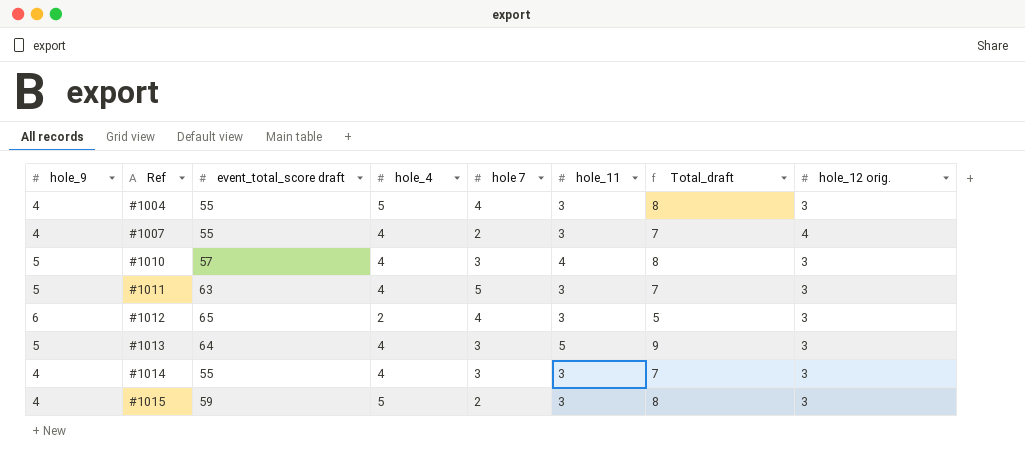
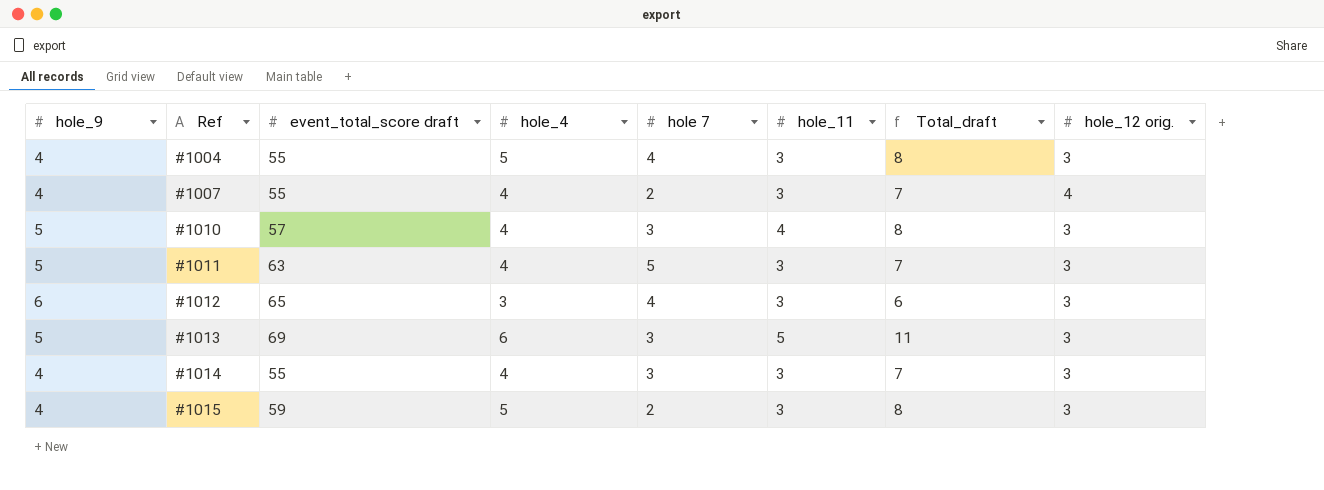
#1012 | hole_4: 2 -> 3
#1012 | Total_draft: 5 -> 6
#1013 | event_total_score draft: 64 -> 69
#1013 | hole_4: 4 -> 6
#1013 | Total_draft: 9 -> 11

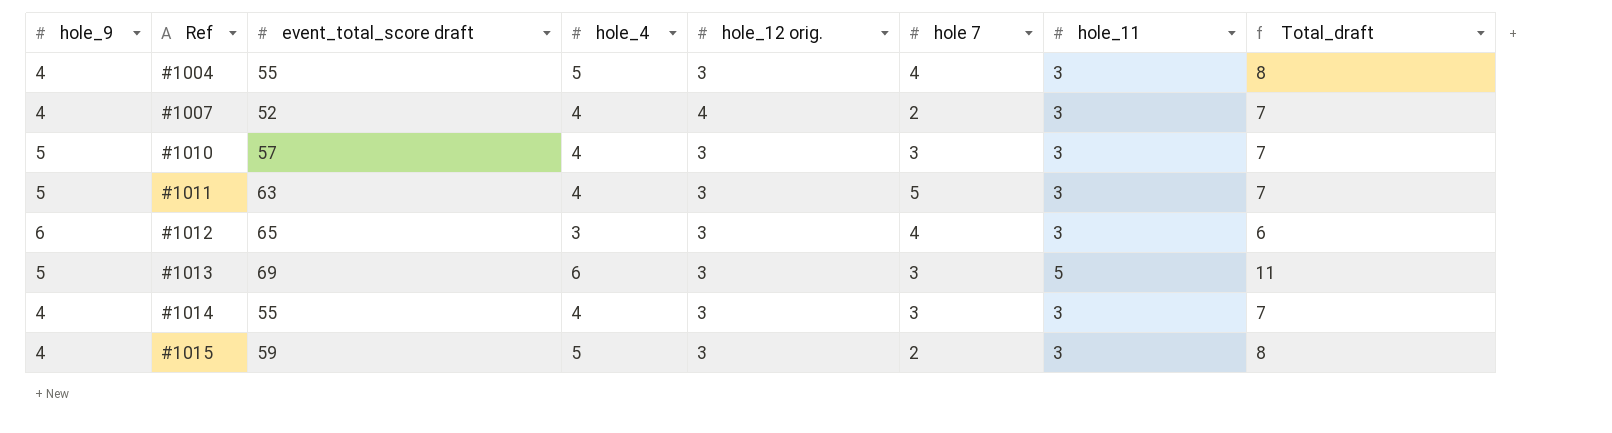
column hole_12 orig. | position: 8 -> 5
#1007 | event_total_score draft: 55 -> 52
#1010 | hole_11: 4 -> 3
#1010 | Total_draft: 8 -> 7

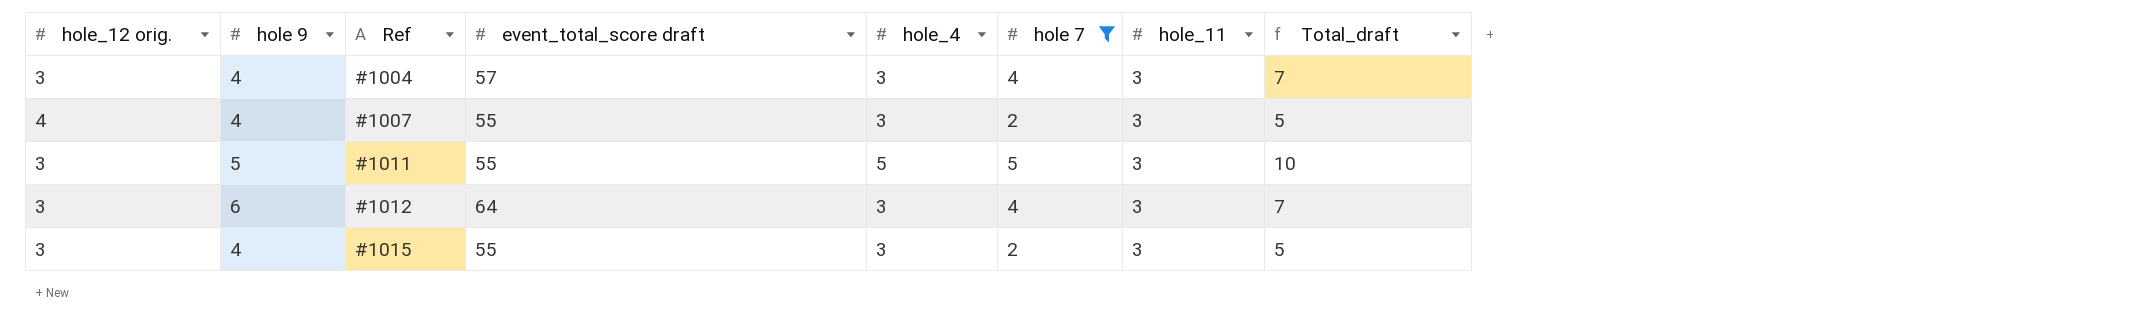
filter: none -> hole 7 != 3
column hole_12 orig. | position: 5 -> 1
column name: hole_9 -> hole 9
column Total_draft | formula: [hole_4] + [hole_11] -> [hole_4] + [hole 7]
#1004 | event_total_score draft: 55 -> 57
#1004 | hole_4: 5 -> 3
#1007 | event_total_score draft: 52 -> 55
#1007 | hole_4: 4 -> 3
#1011 | event_total_score draft: 63 -> 55
#1011 | hole_4: 4 -> 5
#1012 | event_total_score draft: 65 -> 64
#1015 | event_total_score draft: 59 -> 55
#1015 | hole_4: 5 -> 3

